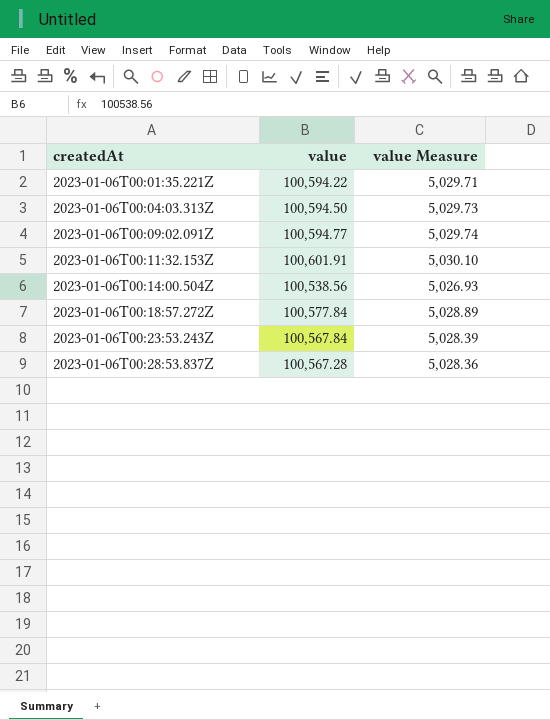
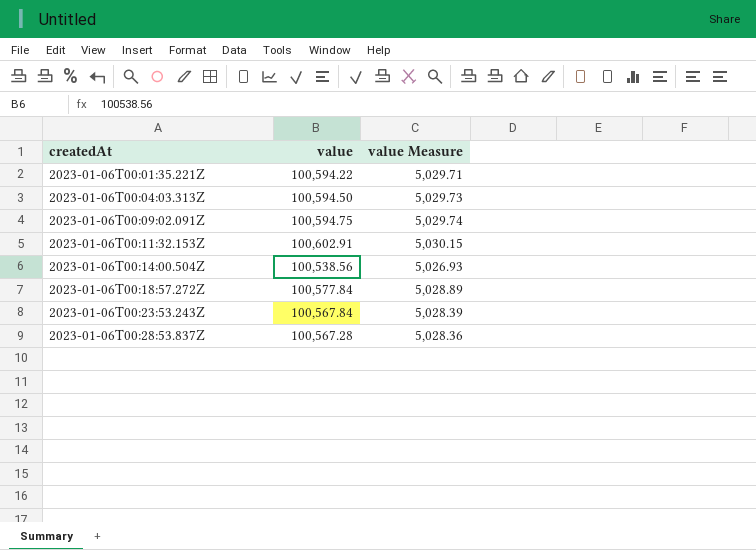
2023-01-06T00:09:02.091Z | value: 100,594.77 -> 100,594.75
2023-01-06T00:11:32.153Z | value: 100,601.91 -> 100,602.91
2023-01-06T00:11:32.153Z | value Measure: 5,030.10 -> 5,030.15

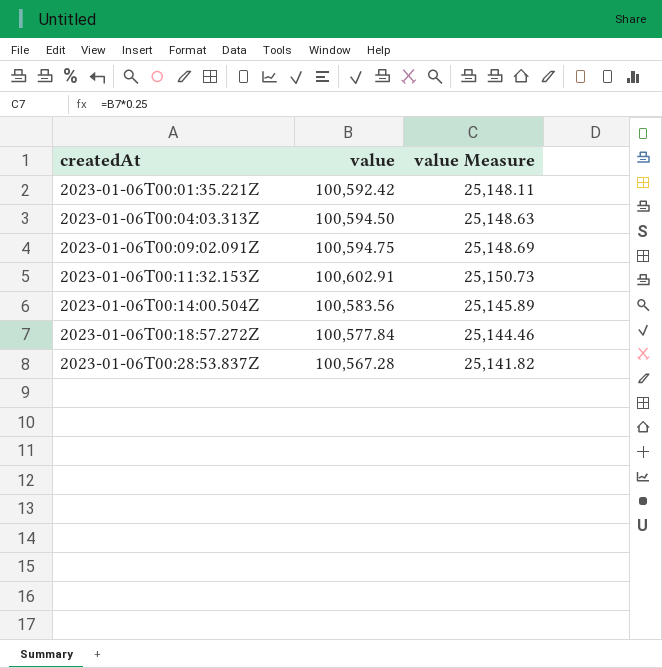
column value Measure | formula: [value] * 0.05 -> [value] * 0.25
row 2023-01-06T00:23:53.243Z: 100,567.84 | 5,028.39 -> none
2023-01-06T00:01:35.221Z | value: 100,594.22 -> 100,592.42
2023-01-06T00:14:00.504Z | value: 100,538.56 -> 100,583.56

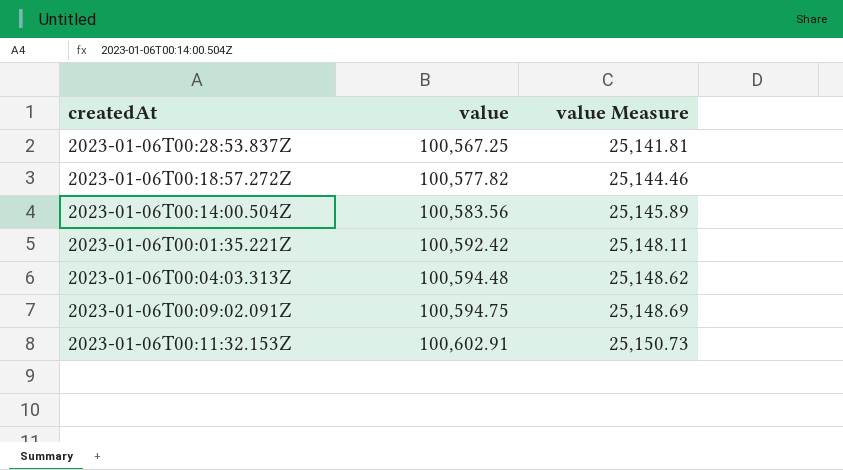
row order: createdAt ascending -> value ascending
2023-01-06T00:28:53.837Z | value: 100,567.28 -> 100,567.25
2023-01-06T00:28:53.837Z | value Measure: 25,141.82 -> 25,141.81
2023-01-06T00:18:57.272Z | value: 100,577.84 -> 100,577.82
2023-01-06T00:04:03.313Z | value: 100,594.50 -> 100,594.48
2023-01-06T00:04:03.313Z | value Measure: 25,148.63 -> 25,148.62

